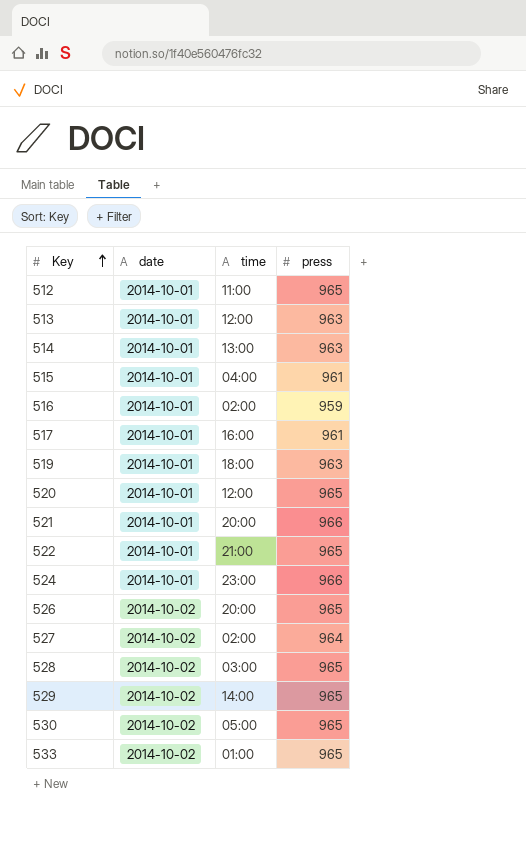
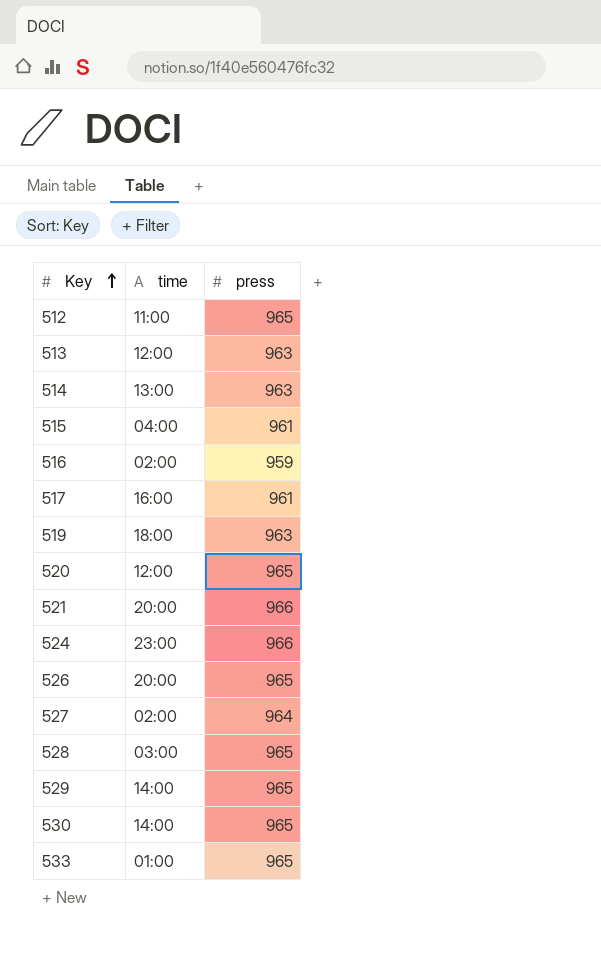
column date | position: 2 -> none
row 522: 2014-10-01 | 21:00 | 965 -> none
530 | time: 05:00 -> 14:00

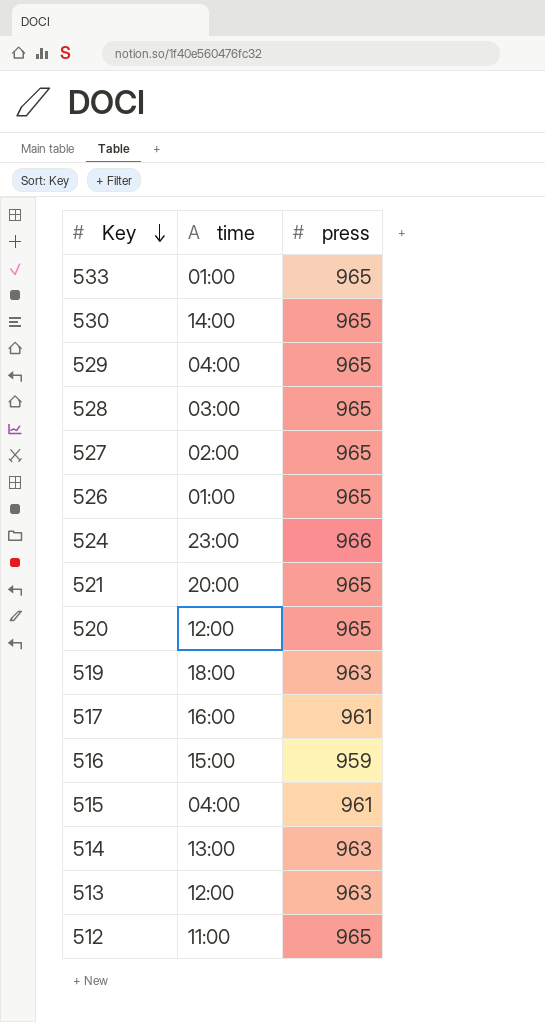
row order: Key ascending -> Key descending
529 | time: 14:00 -> 04:00
527 | press: 964 -> 965
526 | time: 20:00 -> 01:00
521 | press: 966 -> 965
516 | time: 02:00 -> 15:00

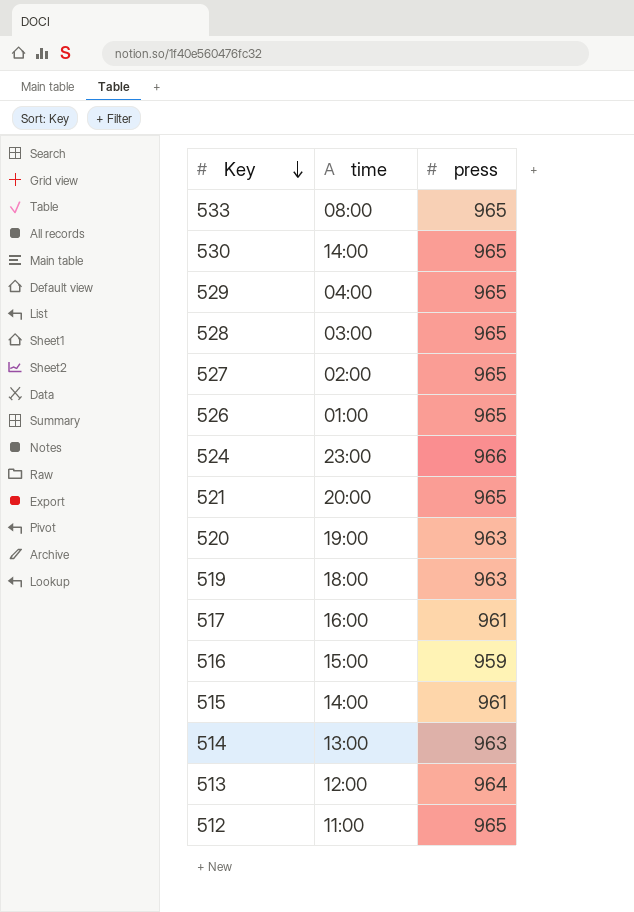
533 | time: 01:00 -> 08:00
520 | time: 12:00 -> 19:00
520 | press: 965 -> 963
515 | time: 04:00 -> 14:00
513 | press: 963 -> 964

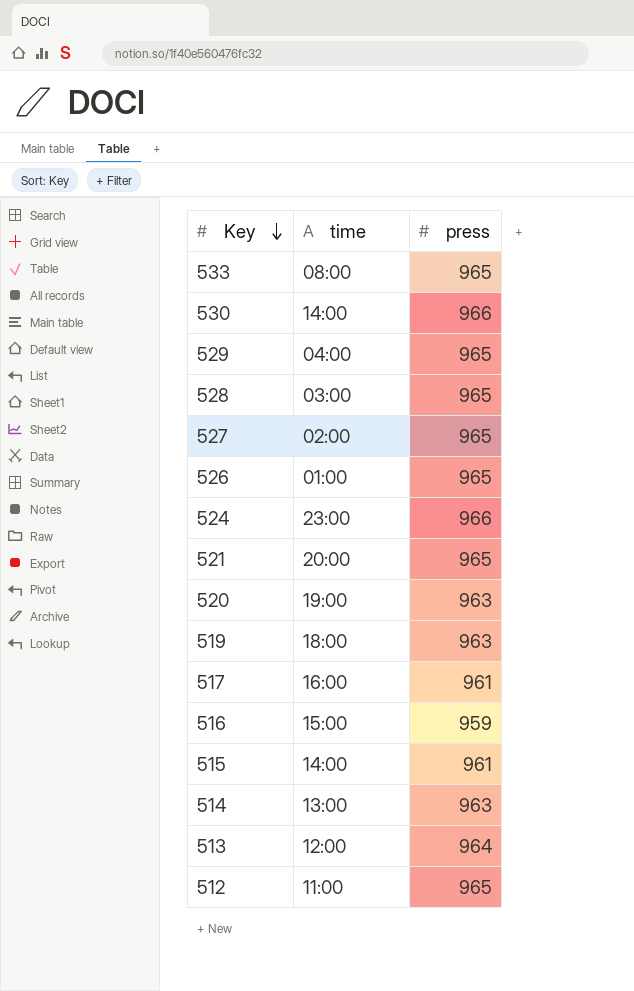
530 | press: 965 -> 966

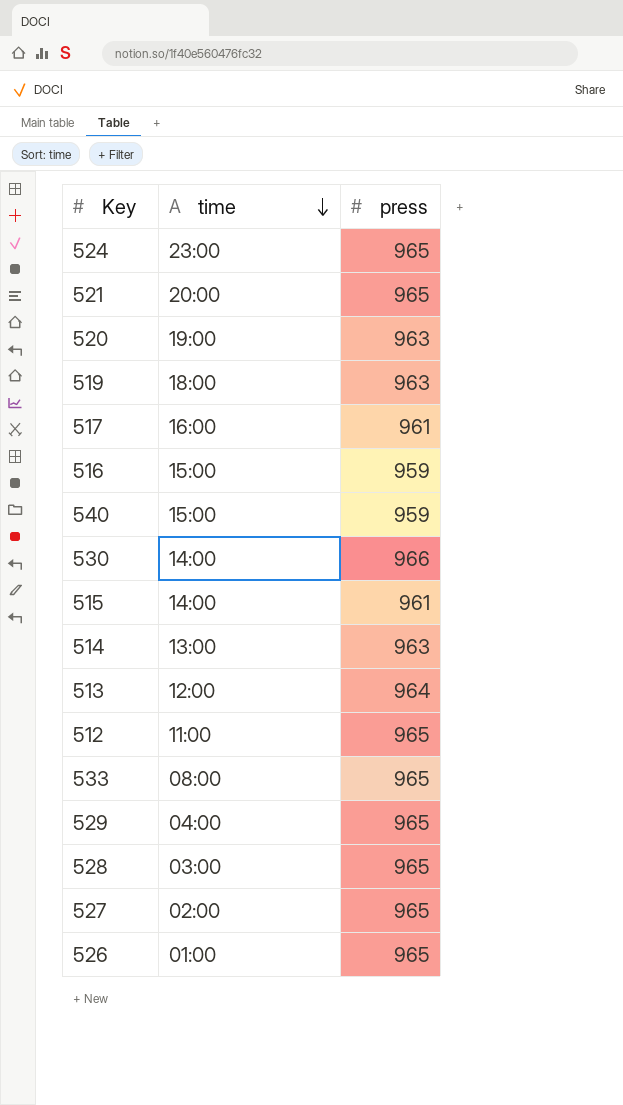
row order: Key descending -> time descending
524 | press: 966 -> 965
row 540: none -> 15:00 | 959

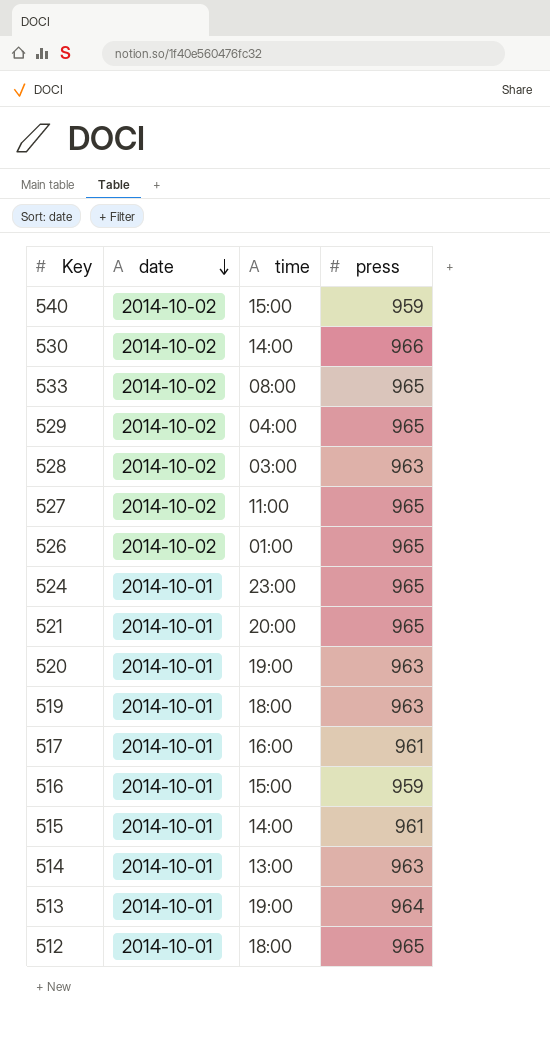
row order: time descending -> date descending
column date | position: none -> 2
528 | press: 965 -> 963
527 | time: 02:00 -> 11:00
513 | time: 12:00 -> 19:00
512 | time: 11:00 -> 18:00

